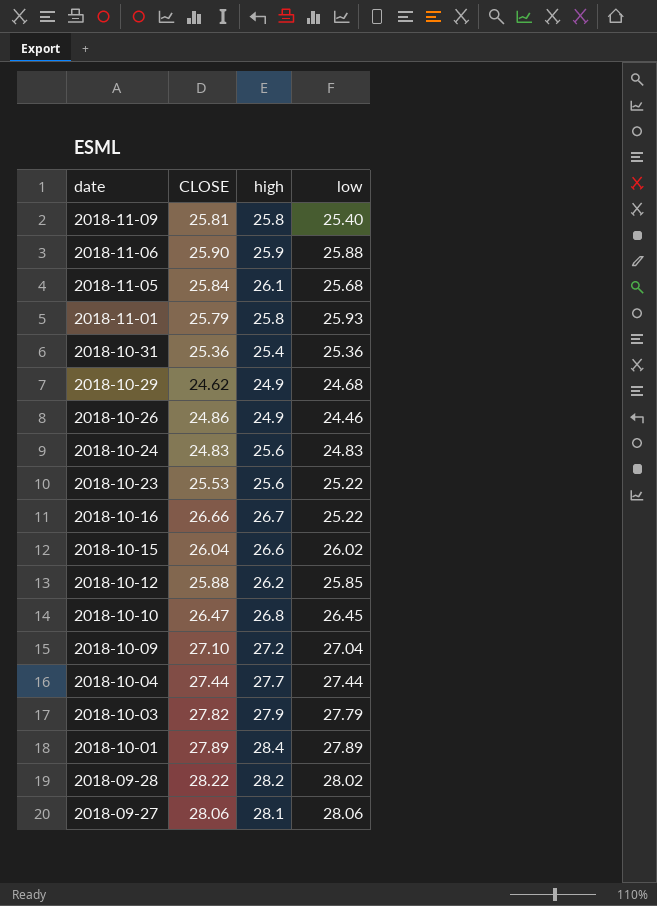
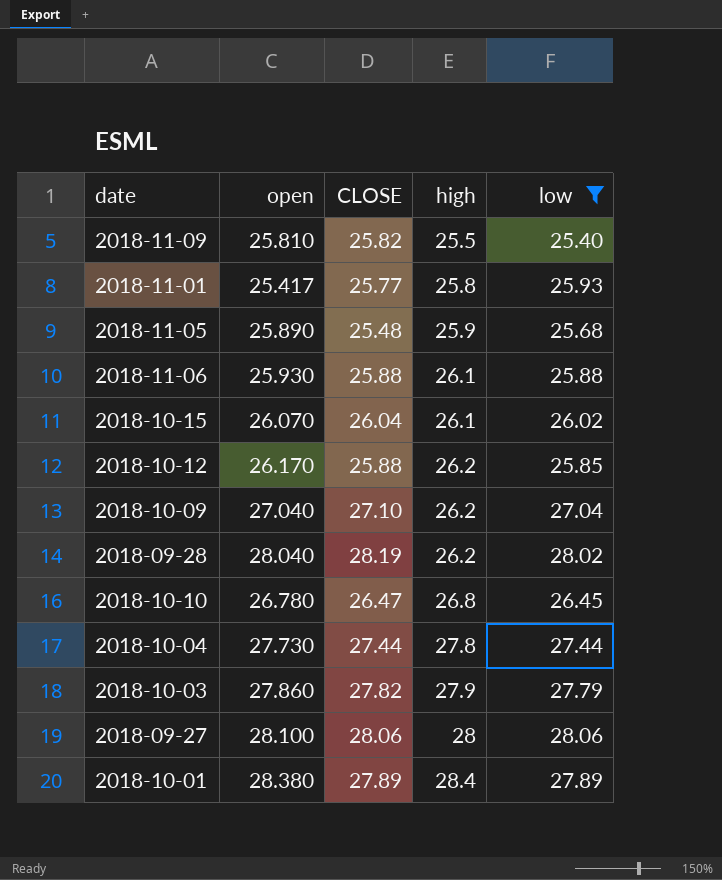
filter: none -> low >= 25.40
row order: date descending -> high ascending
column open | position: none -> 2
2018-11-09 | CLOSE: 25.81 -> 25.82
2018-11-09 | high: 25.8 -> 25.5
2018-11-01 | CLOSE: 25.79 -> 25.77
2018-11-05 | CLOSE: 25.84 -> 25.48
2018-11-05 | high: 26.1 -> 25.9
2018-11-06 | CLOSE: 25.90 -> 25.88
2018-11-06 | high: 25.9 -> 26.1
2018-10-15 | high: 26.6 -> 26.1
2018-10-09 | high: 27.2 -> 26.2
2018-09-28 | CLOSE: 28.22 -> 28.19
2018-09-28 | high: 28.2 -> 26.2
2018-10-04 | high: 27.7 -> 27.8
2018-09-27 | high: 28.1 -> 28

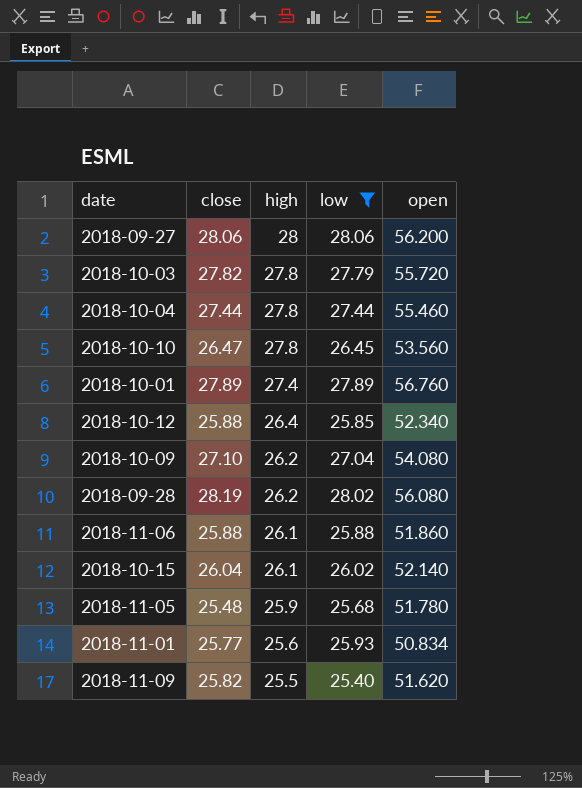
row order: high ascending -> high descending
column name: CLOSE -> close
column open | position: 2 -> 5
2018-09-27 | open: 28.100 -> 56.200
2018-10-03 | high: 27.9 -> 27.8
2018-10-03 | open: 27.860 -> 55.720
2018-10-04 | open: 27.730 -> 55.460
2018-10-10 | high: 26.8 -> 27.8
2018-10-10 | open: 26.780 -> 53.560
2018-10-01 | high: 28.4 -> 27.4
2018-10-01 | open: 28.380 -> 56.760
2018-10-12 | high: 26.2 -> 26.4
2018-10-12 | open: 26.170 -> 52.340
2018-10-09 | open: 27.040 -> 54.080
2018-09-28 | open: 28.040 -> 56.080
2018-11-06 | open: 25.930 -> 51.860
2018-10-15 | open: 26.070 -> 52.140
2018-11-05 | open: 25.890 -> 51.780
2018-11-01 | high: 25.8 -> 25.6
2018-11-01 | open: 25.417 -> 50.834
2018-11-09 | open: 25.810 -> 51.620

